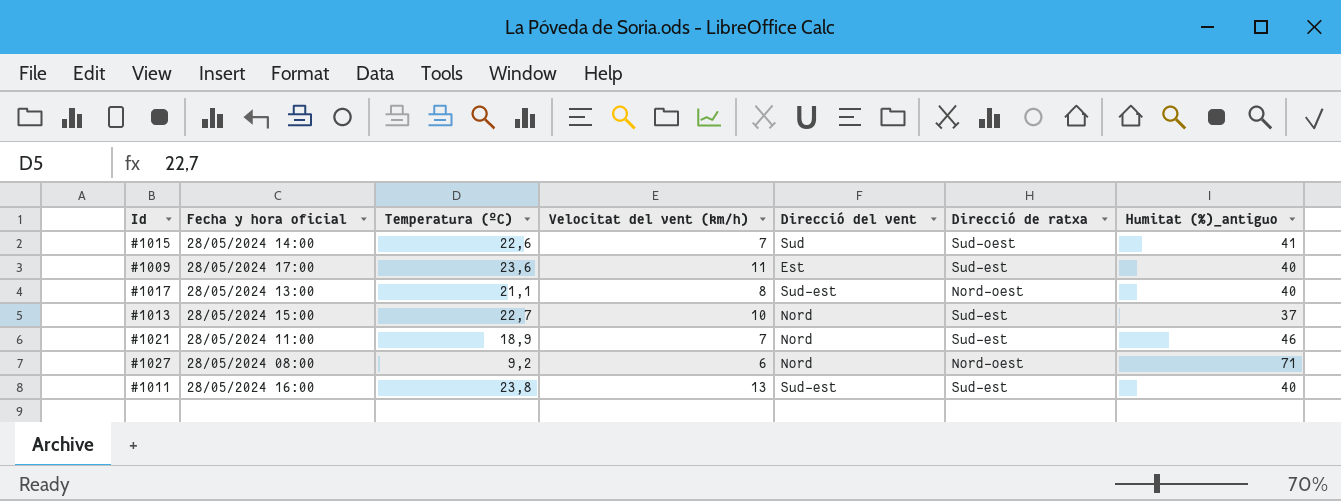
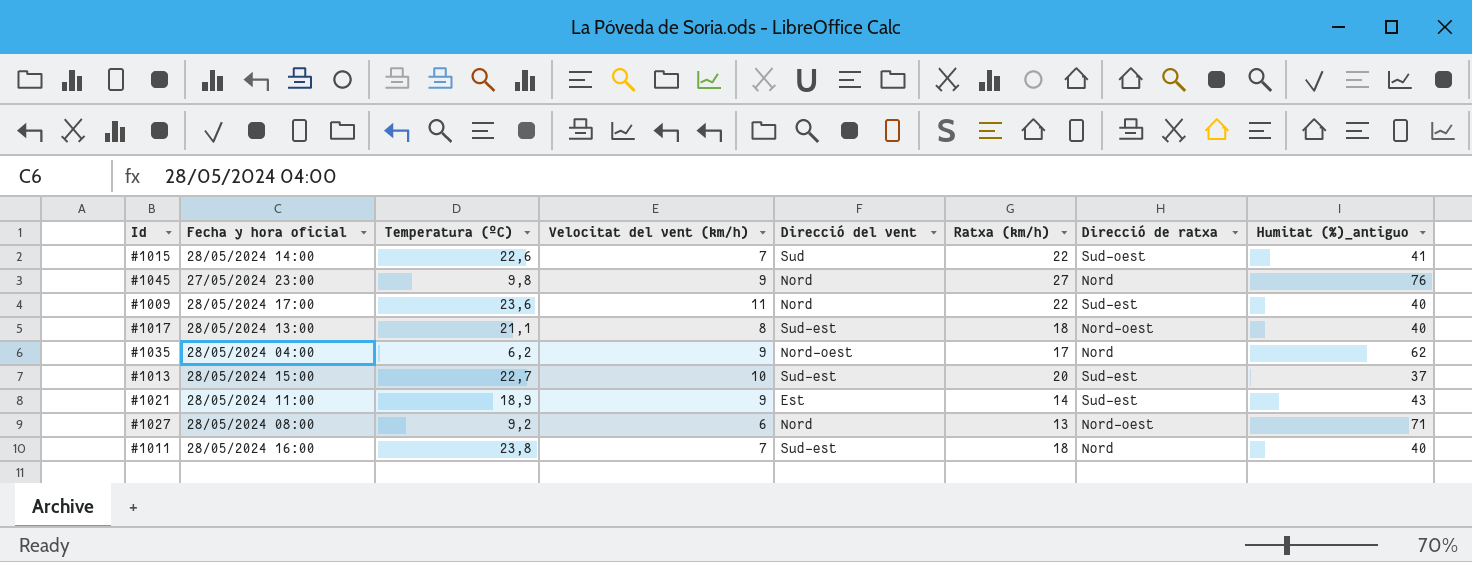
column Ratxa (km/h) | position: none -> 6
row #1045: none -> 27/05/2024 23:00 | 9,8 | 9 | Nord | 27 | Nord | 76
#1009 | Direcció del vent: Est -> Nord
row #1035: none -> 28/05/2024 04:00 | 6,2 | 9 | Nord-oest | 17 | Nord | 62
#1013 | Direcció del vent: Nord -> Sud-est
#1021 | Velocitat del vent (km/h): 7 -> 9
#1021 | Direcció del vent: Nord -> Est
#1021 | Humitat (%)_antiguo: 46 -> 43
#1011 | Velocitat del vent (km/h): 13 -> 7
#1011 | Direcció de ratxa: Sud-est -> Nord

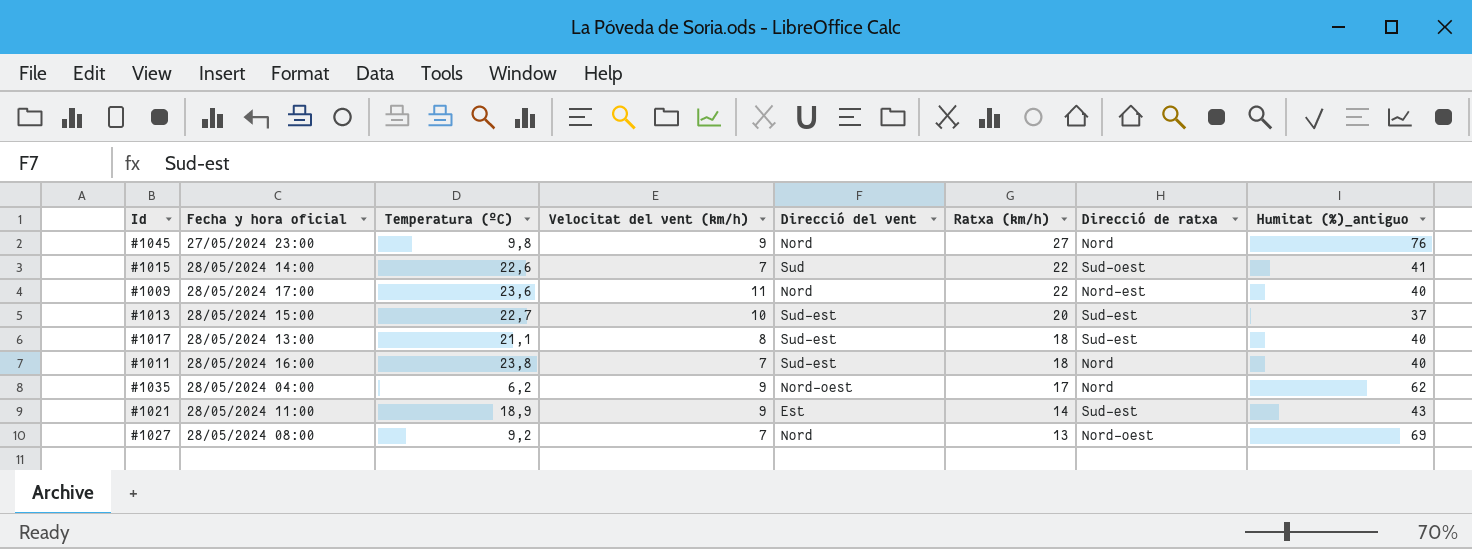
row order: none -> Ratxa (km/h) descending
#1009 | Direcció de ratxa: Sud-est -> Nord-est
#1017 | Direcció de ratxa: Nord-oest -> Sud-est
#1027 | Velocitat del vent (km/h): 6 -> 7
#1027 | Humitat (%)_antiguo: 71 -> 69

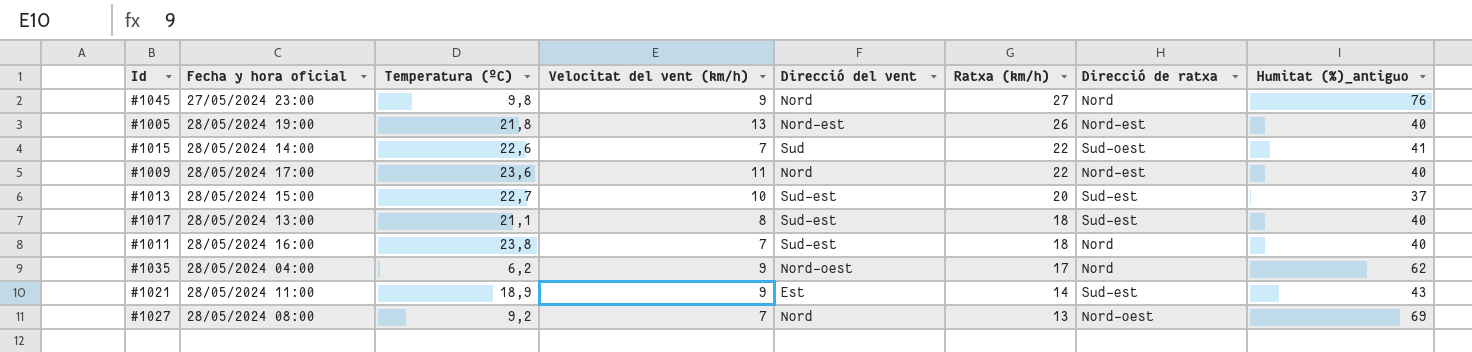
row #1005: none -> 28/05/2024 19:00 | 21,8 | 13 | Nord-est | 26 | Nord-est | 40

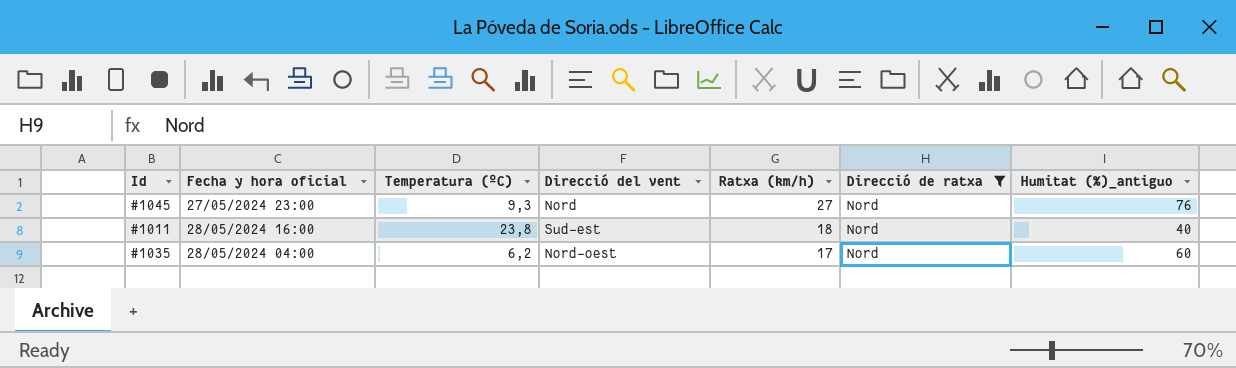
filter: none -> Direcció de ratxa = Nord
column Velocitat del vent (km/h) | position: 4 -> none
#1045 | Temperatura (ºC): 9,8 -> 9,3
#1035 | Humitat (%)_antiguo: 62 -> 60

